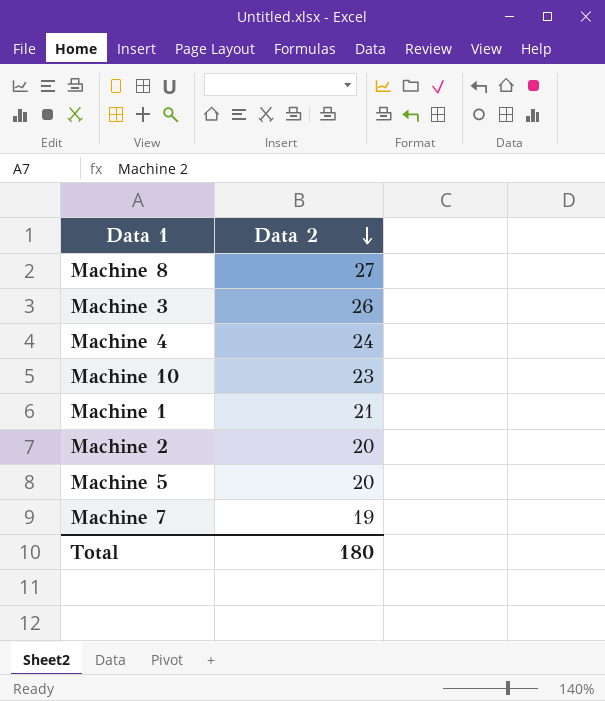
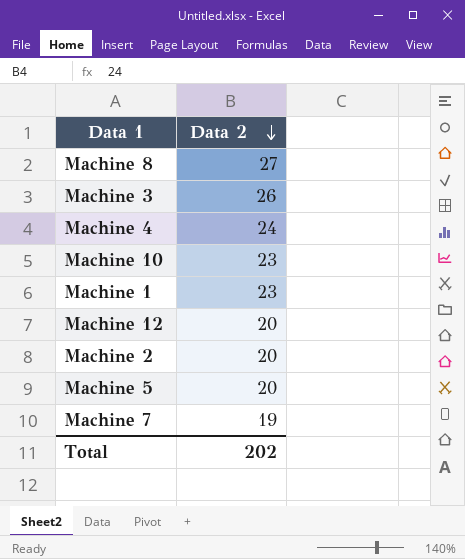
Machine 1 | Data 2: 21 -> 23
row Machine 12: none -> 20
Total | Data 2: 180 -> 202

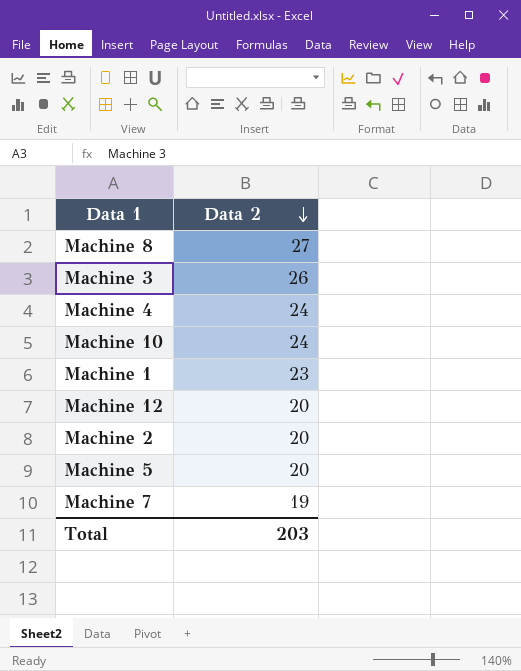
Machine 10 | Data 2: 23 -> 24
Total | Data 2: 202 -> 203

